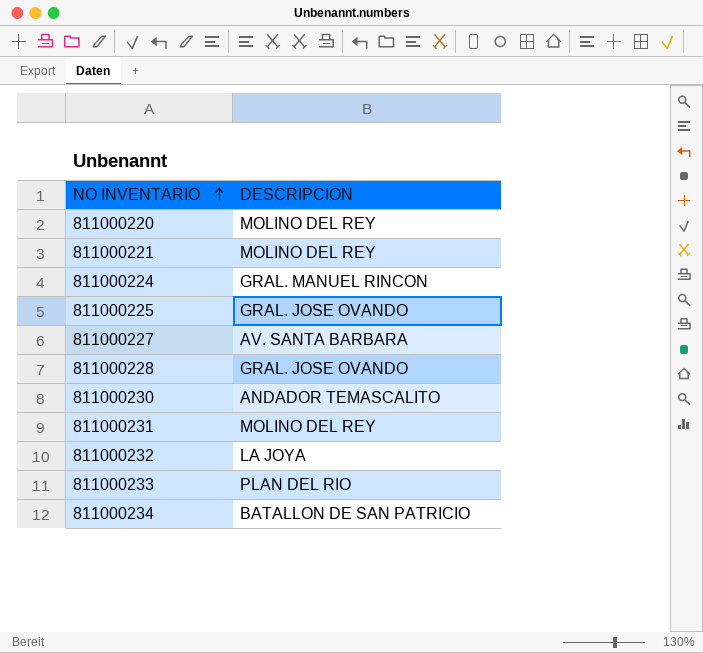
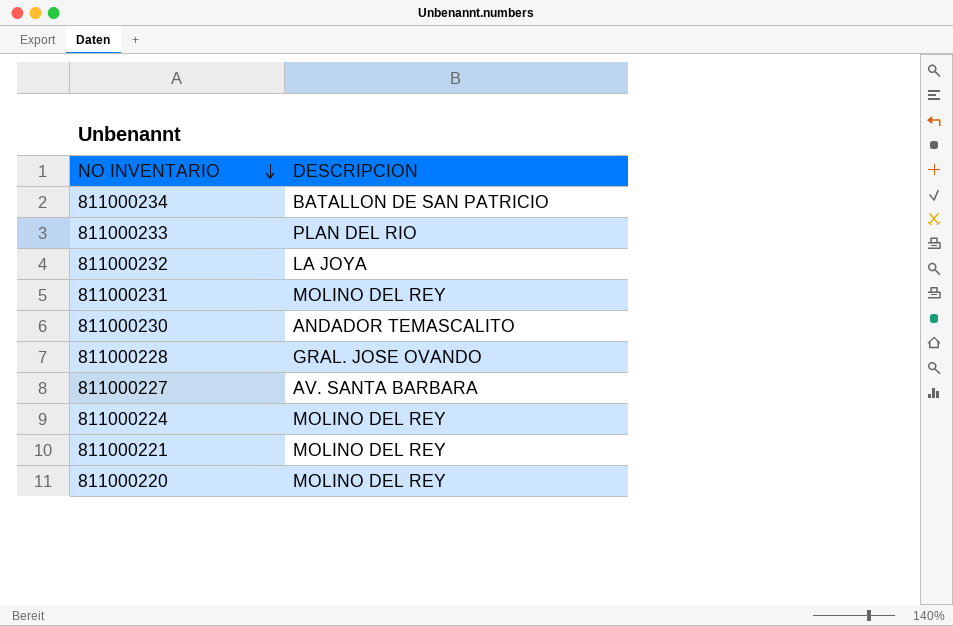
row order: NO INVENTARIO ascending -> NO INVENTARIO descending
row 811000225: GRAL. JOSE OVANDO -> none
811000224 | DESCRIPCION: GRAL. MANUEL RINCON -> MOLINO DEL REY

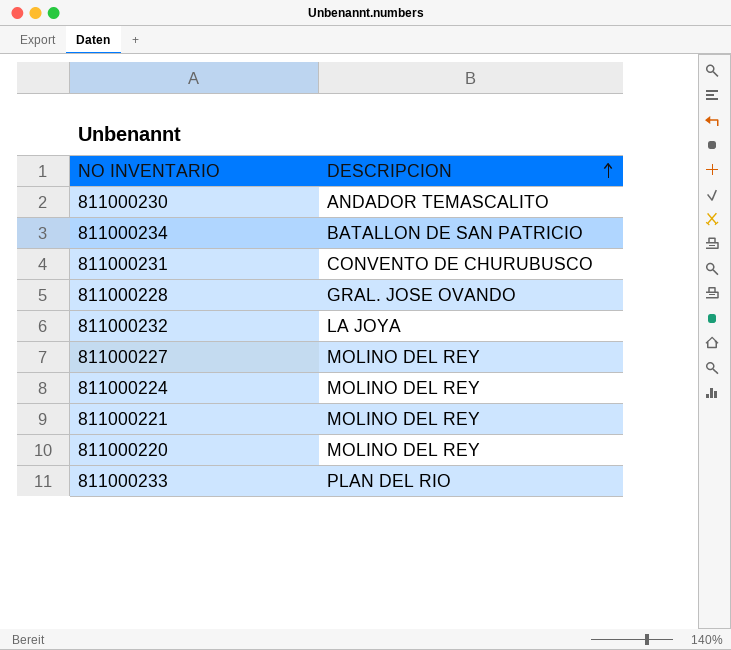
row order: NO INVENTARIO descending -> DESCRIPCION ascending
811000231 | DESCRIPCION: MOLINO DEL REY -> CONVENTO DE CHURUBUSCO
811000227 | DESCRIPCION: AV. SANTA BARBARA -> MOLINO DEL REY

